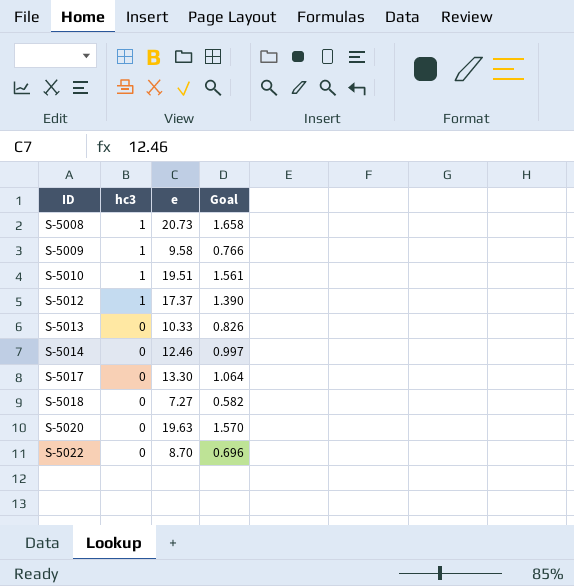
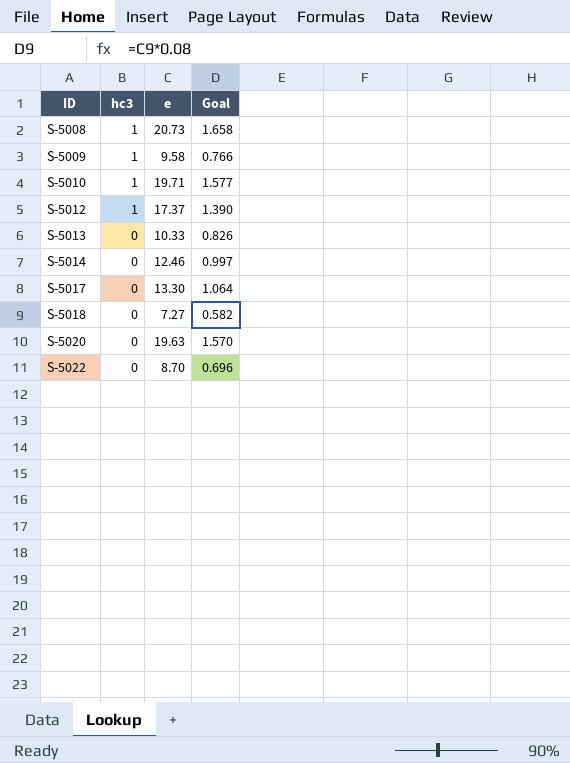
S-5010 | e: 19.51 -> 19.71
S-5010 | Goal: 1.561 -> 1.577

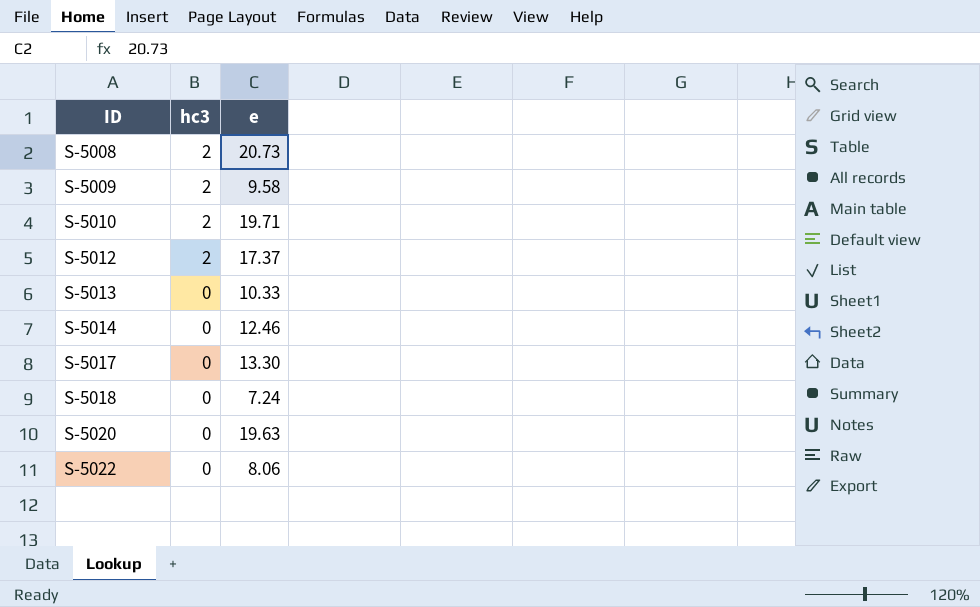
column Goal | formula: [e] * 0.08 -> none
S-5008 | hc3: 1 -> 2
S-5009 | hc3: 1 -> 2
S-5010 | hc3: 1 -> 2
S-5012 | hc3: 1 -> 2
S-5018 | e: 7.27 -> 7.24
S-5022 | e: 8.70 -> 8.06

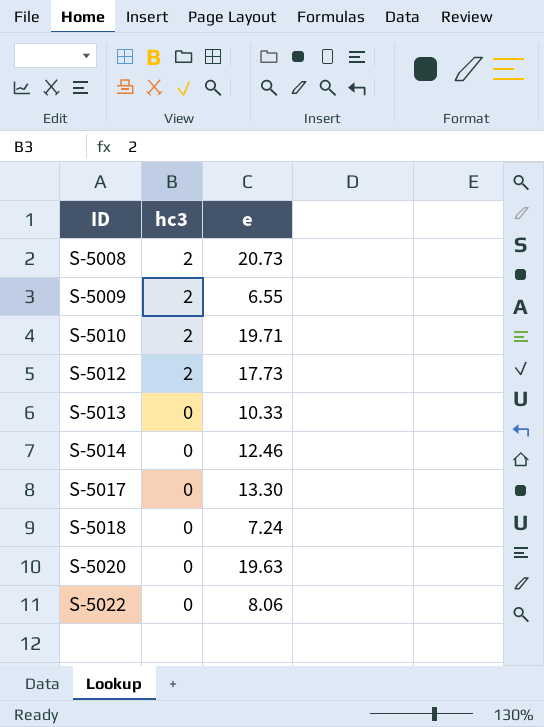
S-5009 | e: 9.58 -> 6.55
S-5012 | e: 17.37 -> 17.73

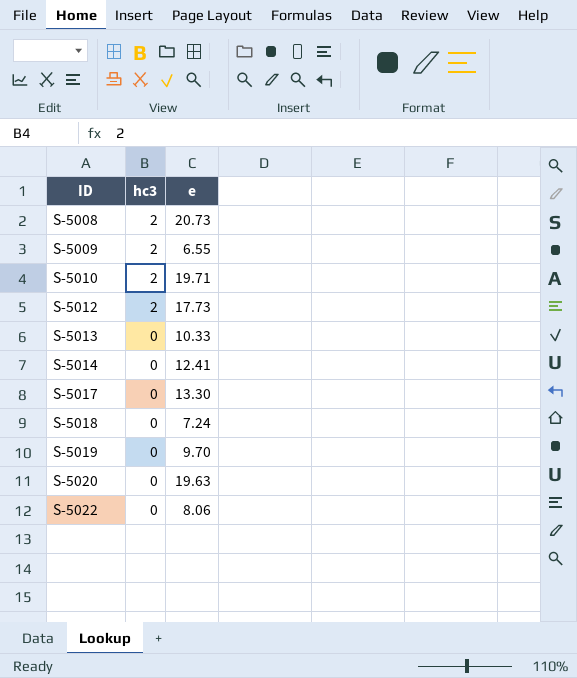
S-5014 | e: 12.46 -> 12.41
row S-5019: none -> 0 | 9.70

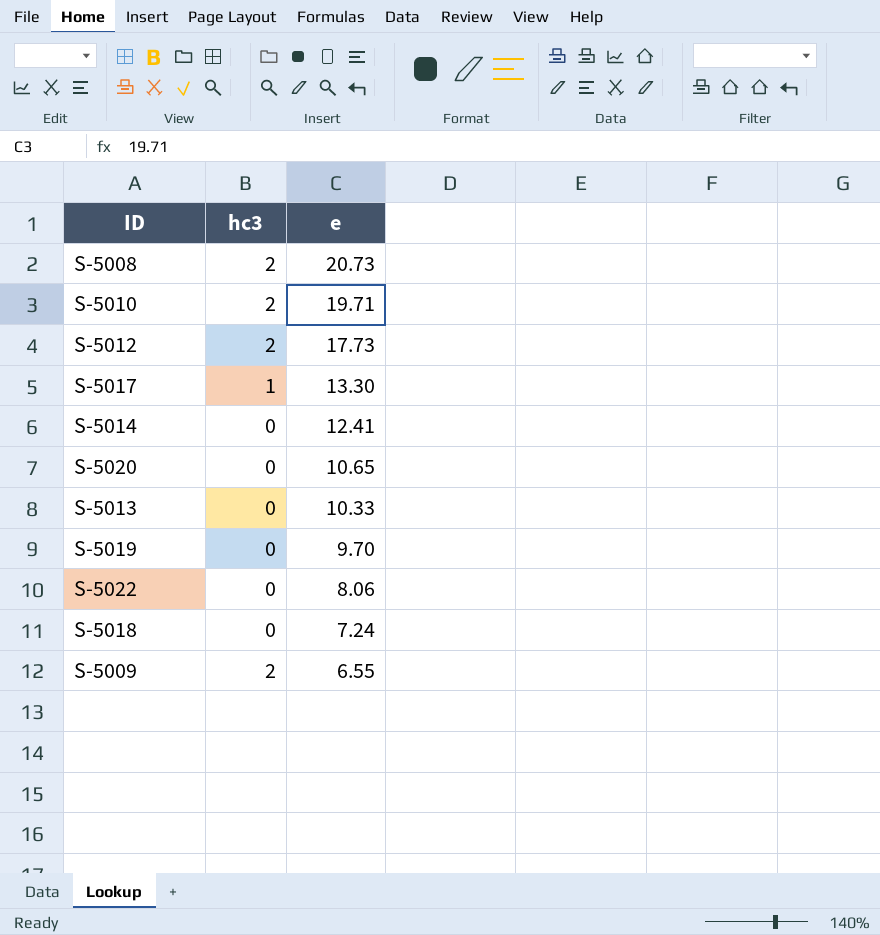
row order: ID ascending -> e descending
S-5017 | hc3: 0 -> 1
S-5020 | e: 19.63 -> 10.65

